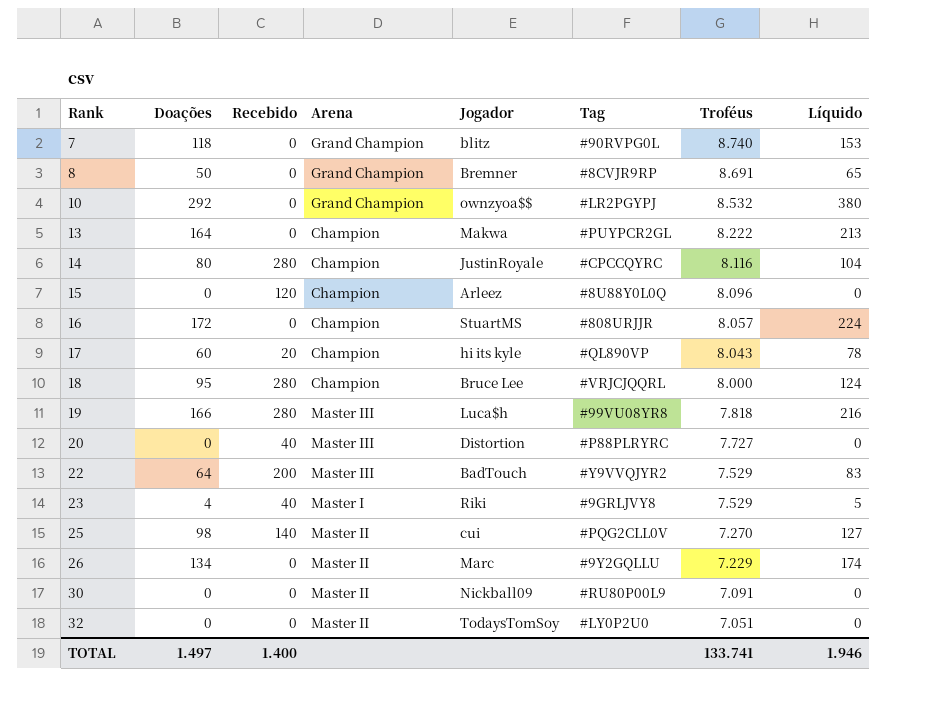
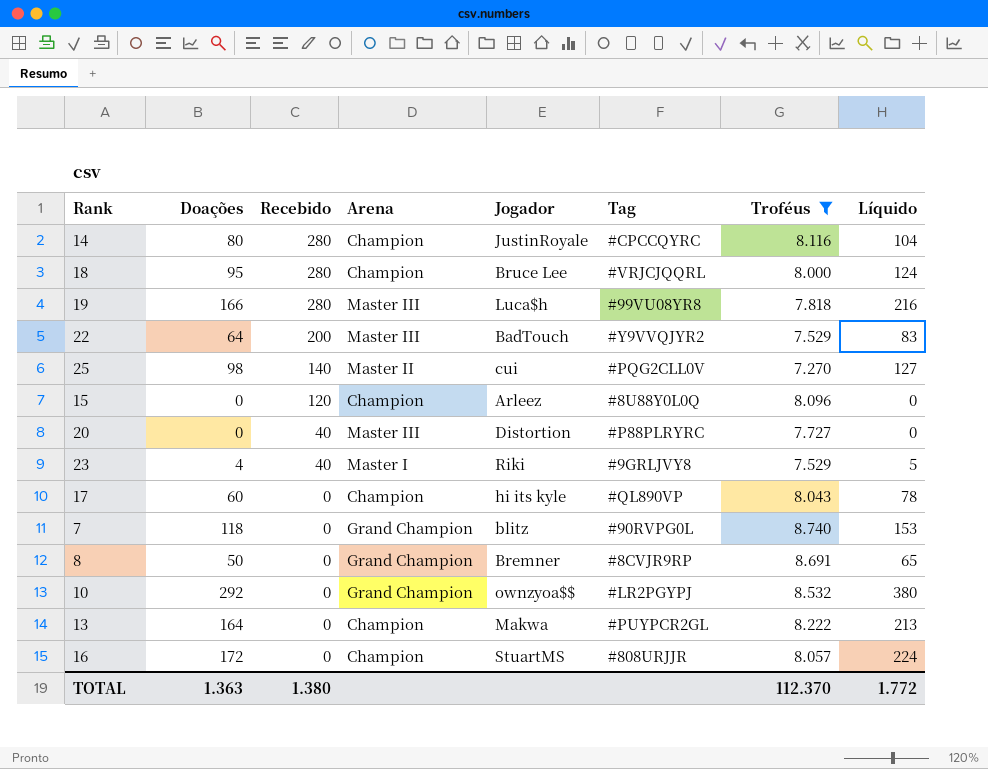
filter: none -> Troféus >= 7.270
row order: Rank ascending -> Recebido descending
17 | Recebido: 20 -> 0
TOTAL | Doações: 1.497 -> 1.363
TOTAL | Recebido: 1.400 -> 1.380
TOTAL | Troféus: 133.741 -> 112.370
TOTAL | Líquido: 1.946 -> 1.772

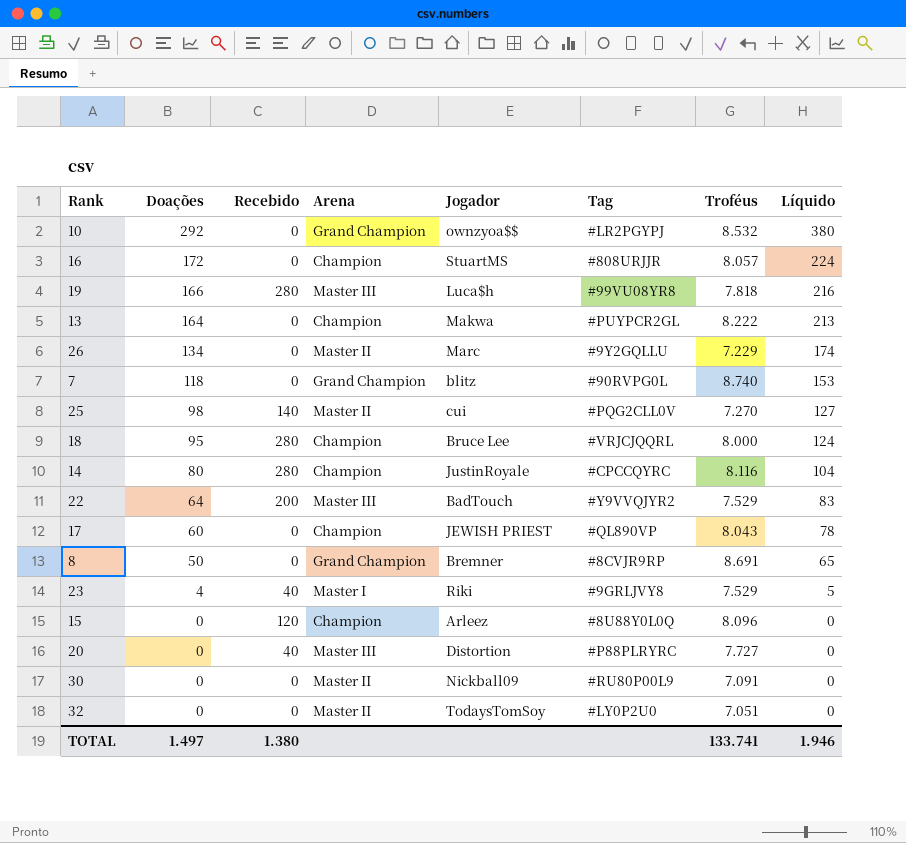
filter: Troféus >= 7.270 -> none
row order: Recebido descending -> Doações descending
17 | Jogador: hi its kyle -> JEWISH PRIEST
TOTAL | Doações: 1.363 -> 1.497
TOTAL | Troféus: 112.370 -> 133.741
TOTAL | Líquido: 1.772 -> 1.946

